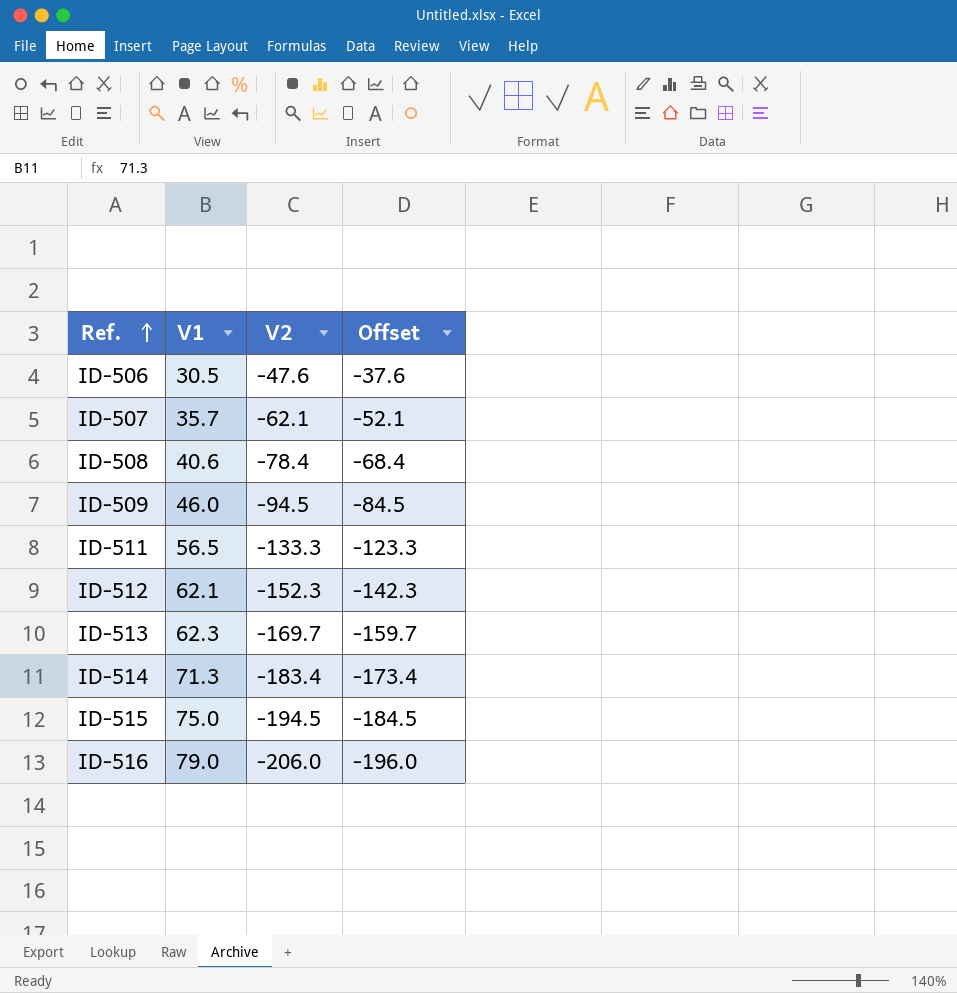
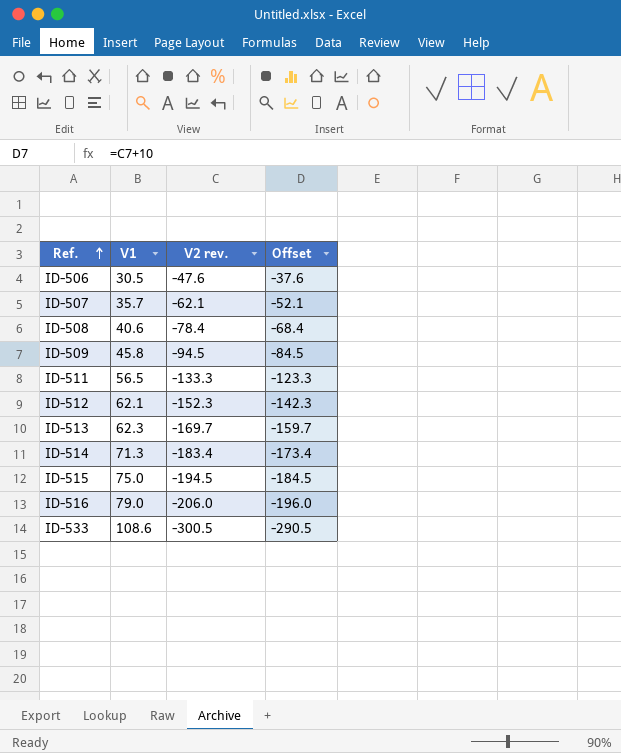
column name: V2 -> V2 rev.
ID-509 | V1: 46.0 -> 45.8
row ID-533: none -> 108.6 | -300.5 | -290.5

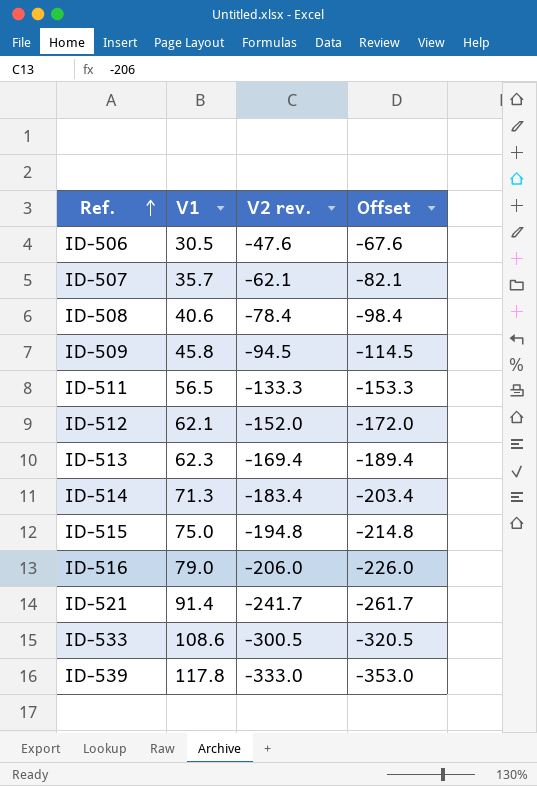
column Offset | formula: [V2 rev.] + 10 -> [V2 rev.] - 20
ID-512 | V2 rev.: -152.3 -> -152.0
ID-513 | V2 rev.: -169.7 -> -169.4
ID-515 | V2 rev.: -194.5 -> -194.8
row ID-521: none -> 91.4 | -241.7 | -261.7
row ID-539: none -> 117.8 | -333.0 | -353.0

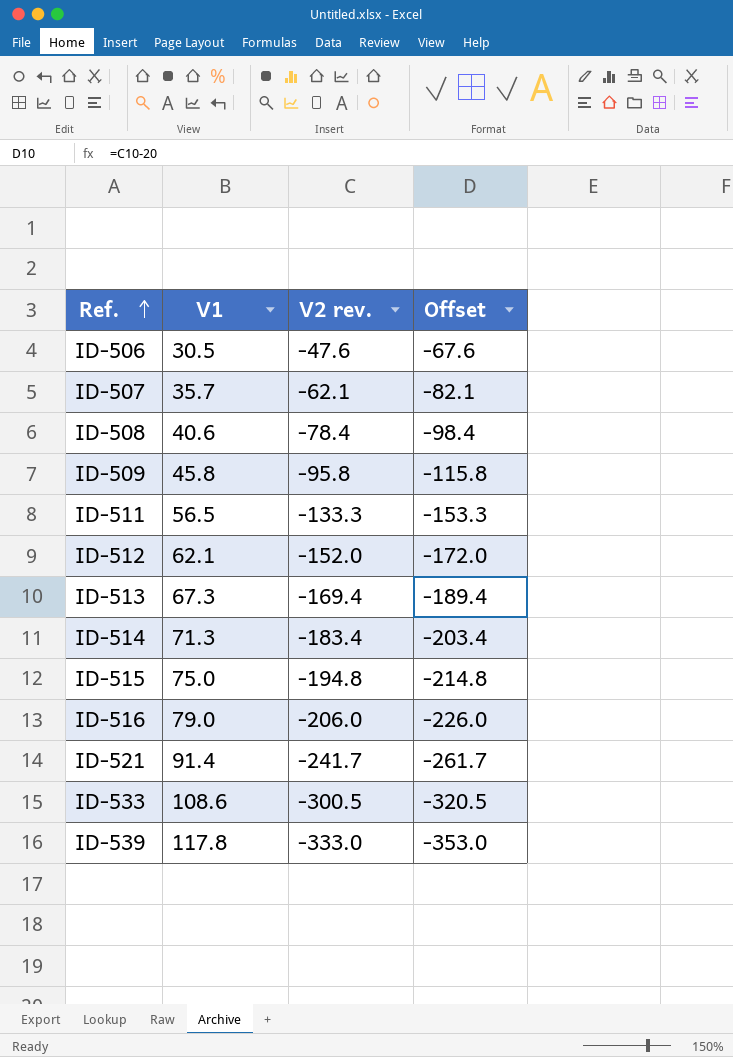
ID-509 | V2 rev.: -94.5 -> -95.8
ID-509 | Offset: -114.5 -> -115.8
ID-513 | V1: 62.3 -> 67.3

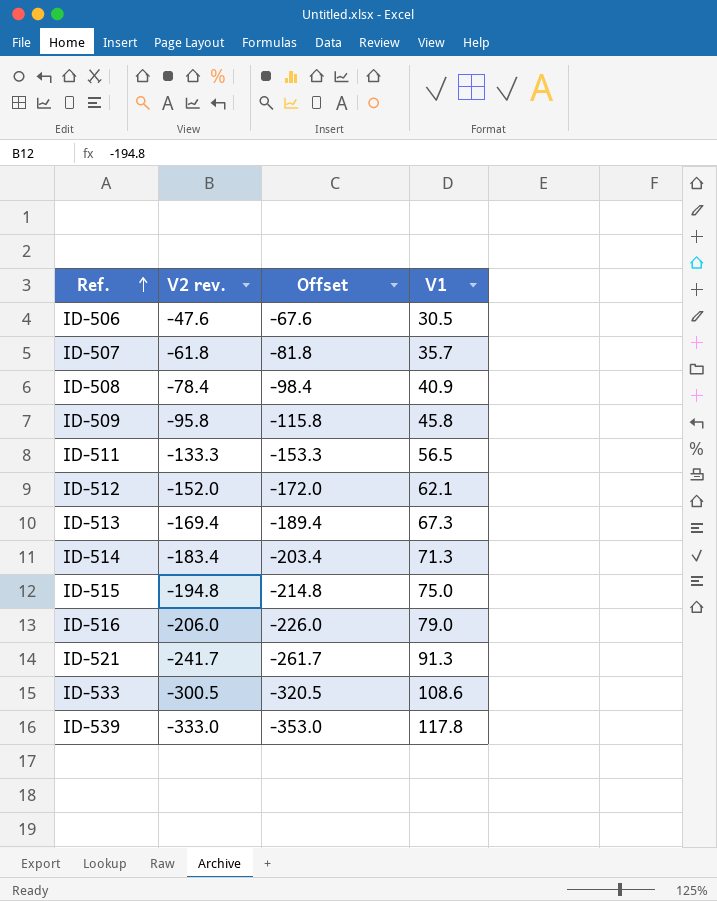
column V1 | position: 2 -> 4
ID-507 | V2 rev.: -62.1 -> -61.8
ID-507 | Offset: -82.1 -> -81.8
ID-508 | V1: 40.6 -> 40.9
ID-521 | V1: 91.4 -> 91.3

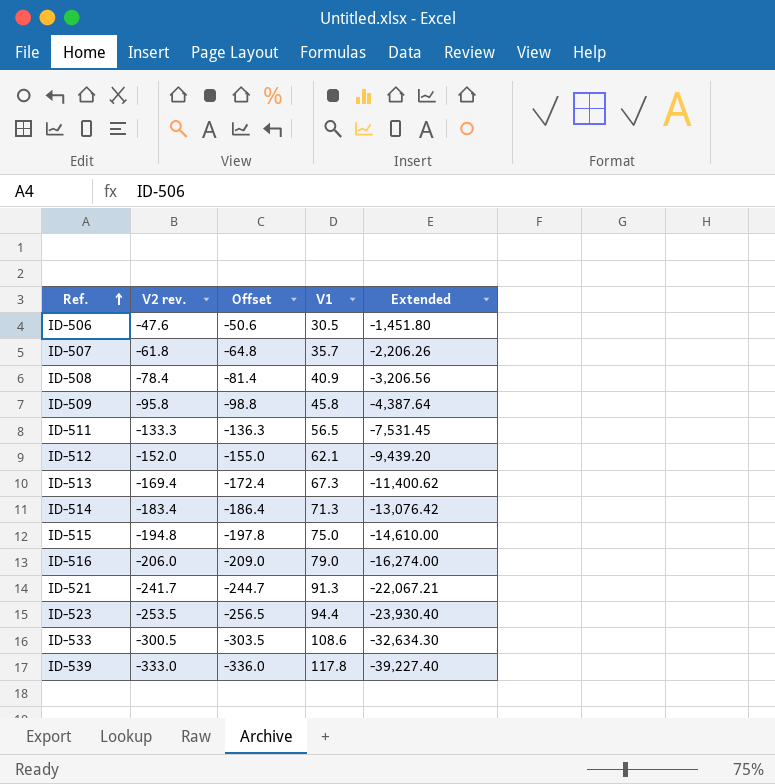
column Offset | formula: [V2 rev.] - 20 -> [V2 rev.] - 3
column Extended | formula: none -> [V2 rev.] * [V1]
row ID-523: none -> -253.5 | -256.5 | 94.4 | -23,930.40

